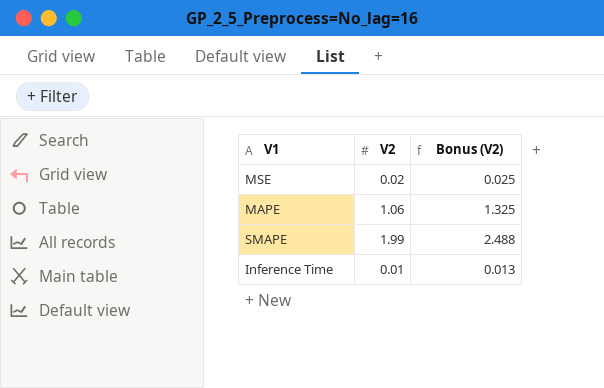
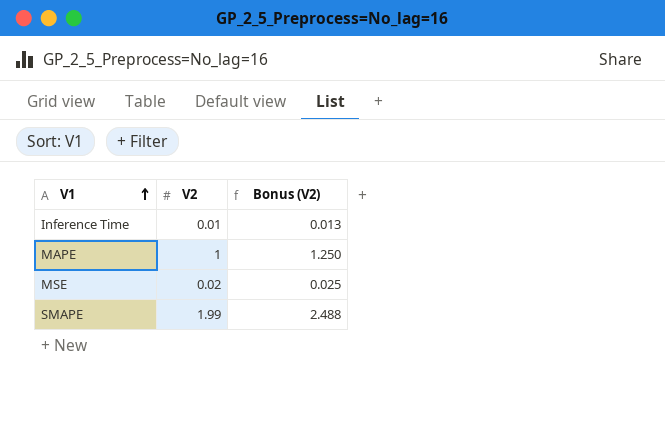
row order: none -> V1 ascending
MAPE | V2: 1.06 -> 1
MAPE | Bonus (V2): 1.325 -> 1.250

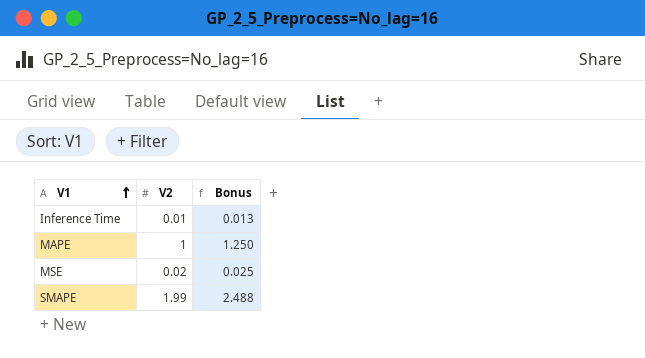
column name: Bonus (V2) -> Bonus

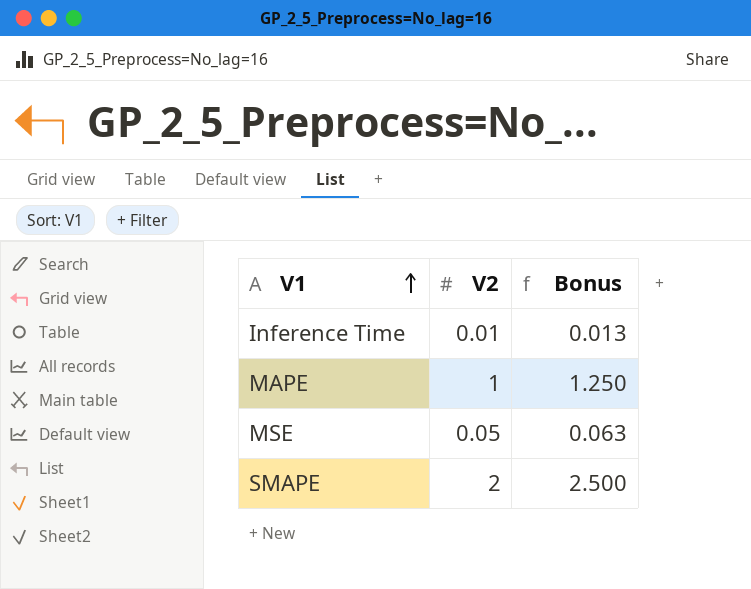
MSE | V2: 0.02 -> 0.05
MSE | Bonus: 0.025 -> 0.063
SMAPE | V2: 1.99 -> 2
SMAPE | Bonus: 2.488 -> 2.500

